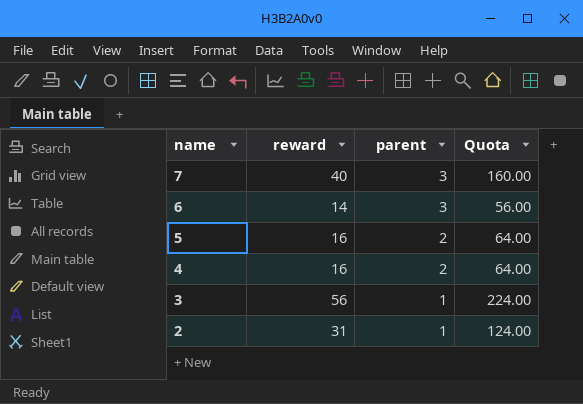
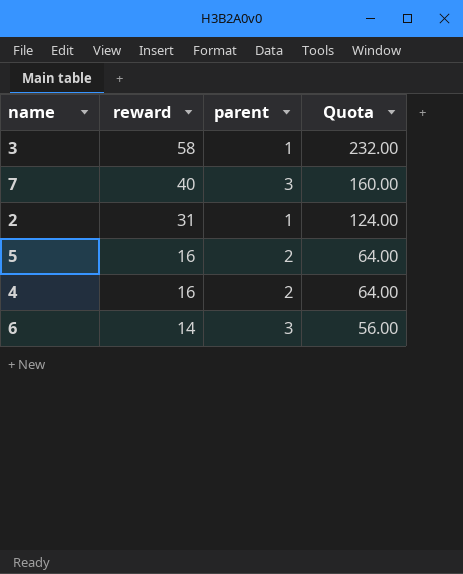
row order: name descending -> reward descending
3 | reward: 56 -> 58
3 | Quota: 224.00 -> 232.00

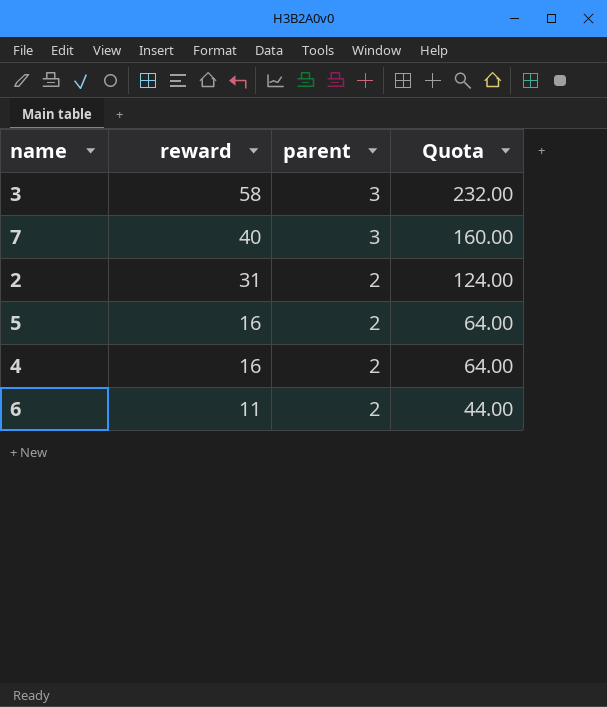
3 | parent: 1 -> 3
2 | parent: 1 -> 2
6 | reward: 14 -> 11
6 | parent: 3 -> 2
6 | Quota: 56.00 -> 44.00

